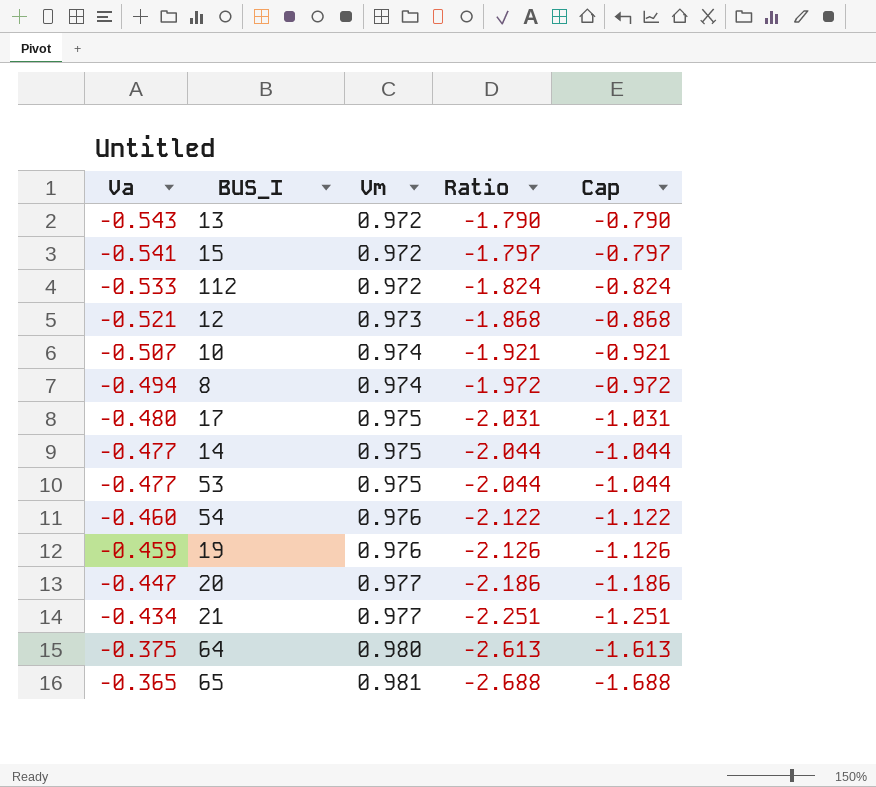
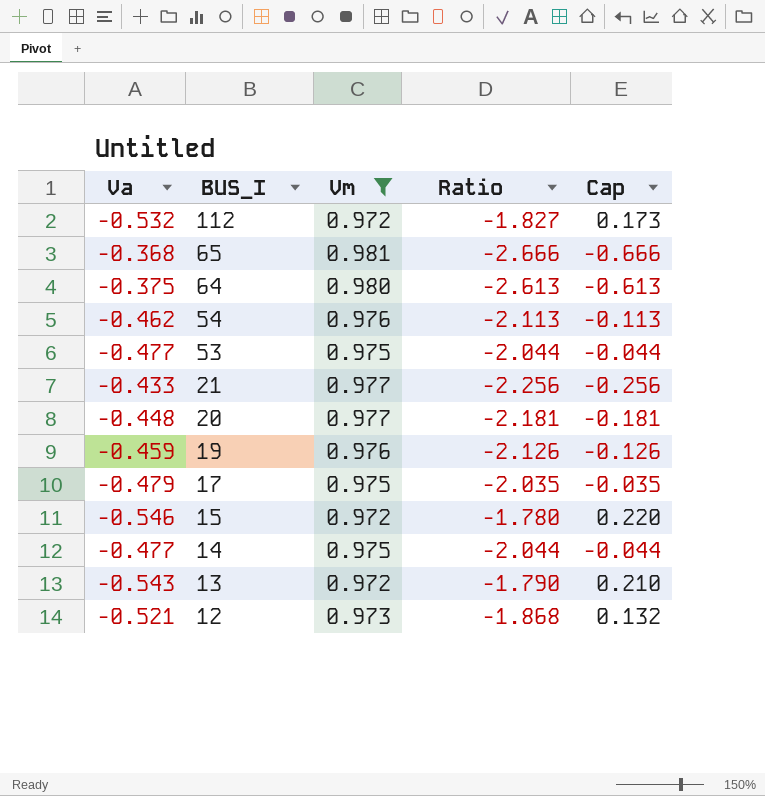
filter: none -> Vm != 0.974
row order: Va ascending -> BUS_I descending
column Cap | formula: [Ratio] + 1 -> [Ratio] + 2
112 | Va: -0.533 -> -0.532
112 | Ratio: -1.824 -> -1.827
65 | Va: -0.365 -> -0.368
65 | Ratio: -2.688 -> -2.666
54 | Va: -0.460 -> -0.462
54 | Ratio: -2.122 -> -2.113
21 | Va: -0.434 -> -0.433
21 | Ratio: -2.251 -> -2.256
20 | Va: -0.447 -> -0.448
20 | Ratio: -2.186 -> -2.181
17 | Va: -0.480 -> -0.479
17 | Ratio: -2.031 -> -2.035
15 | Va: -0.541 -> -0.546
15 | Ratio: -1.797 -> -1.780

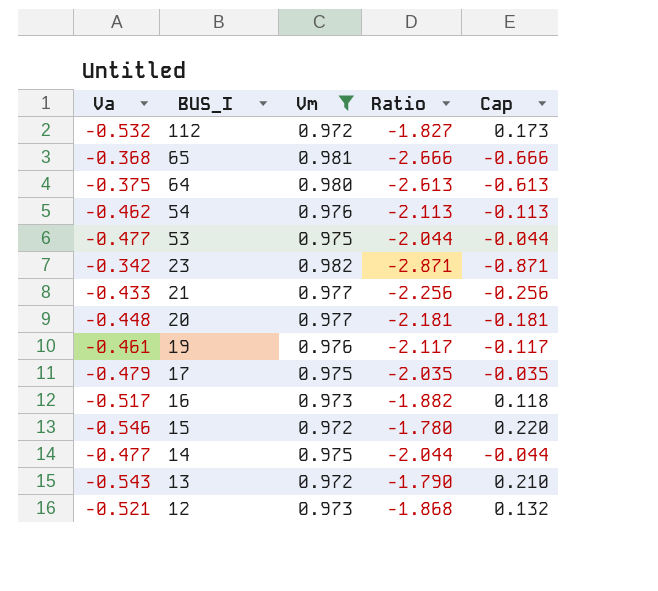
row 23: none -> -0.342 | 0.982 | -2.871 | -0.871
19 | Va: -0.459 -> -0.461
19 | Ratio: -2.126 -> -2.117
19 | Cap: -0.126 -> -0.117
row 16: none -> -0.517 | 0.973 | -1.882 | 0.118

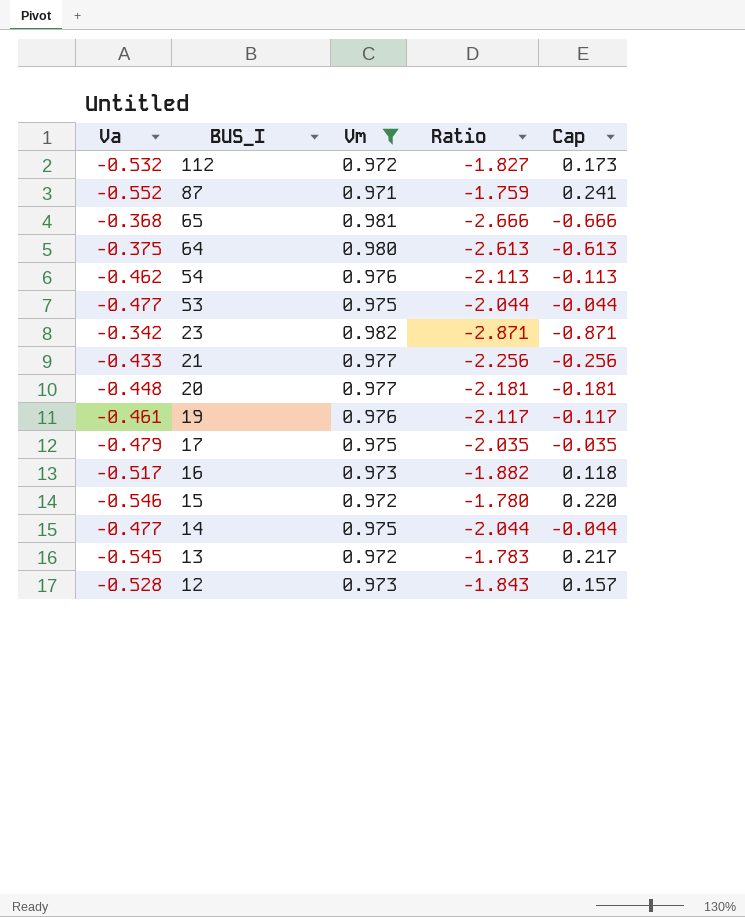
row 87: none -> -0.552 | 0.971 | -1.759 | 0.241
13 | Va: -0.543 -> -0.545
13 | Ratio: -1.790 -> -1.783
13 | Cap: 0.210 -> 0.217
12 | Va: -0.521 -> -0.528
12 | Ratio: -1.868 -> -1.843
12 | Cap: 0.132 -> 0.157

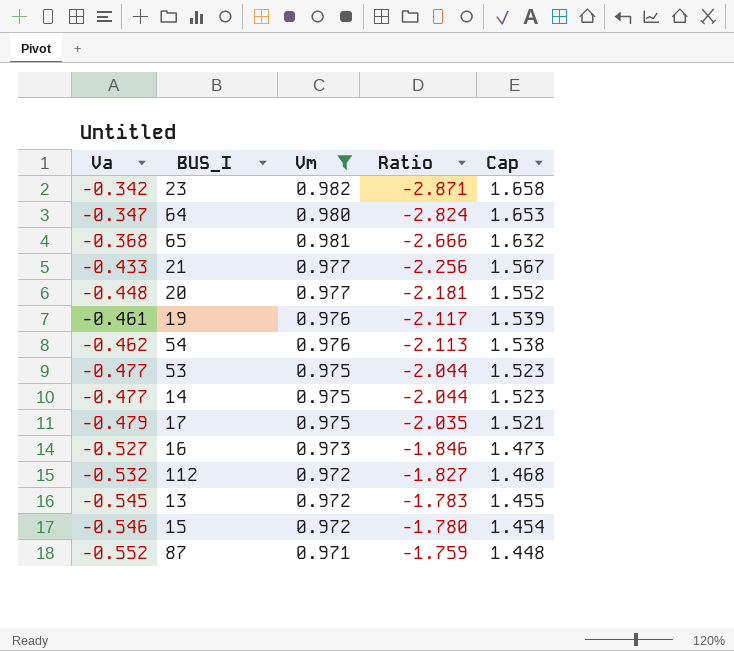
row order: BUS_I descending -> Va descending
column Cap | formula: [Ratio] + 2 -> [Va] + 2
row 12: -0.528 | 0.973 | -1.843 | 0.157 -> none
64 | Va: -0.375 -> -0.347
64 | Ratio: -2.613 -> -2.824
16 | Va: -0.517 -> -0.527
16 | Ratio: -1.882 -> -1.846

